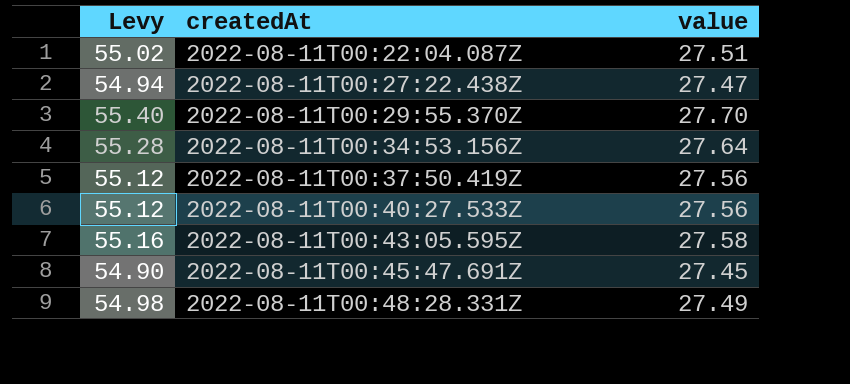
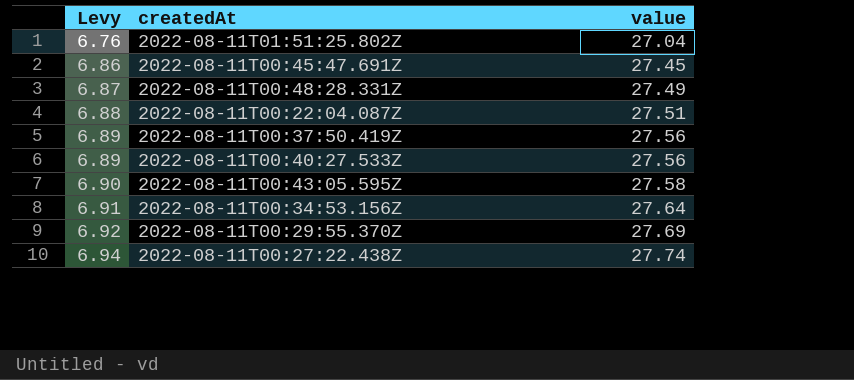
row order: createdAt ascending -> Levy ascending
column Levy | formula: [value] * 2 -> [value] * 0.25
row 2022-08-11T01:51:25.802Z: none -> 6.76 | 27.04
2022-08-11T00:29:55.370Z | value: 27.70 -> 27.69
2022-08-11T00:27:22.438Z | value: 27.47 -> 27.74

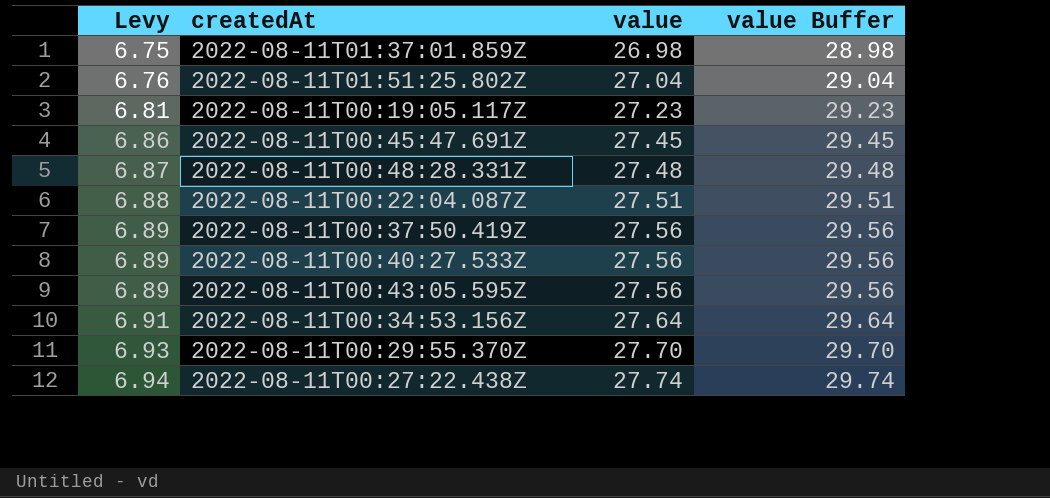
column value Buffer | formula: none -> [value] + 2
row 2022-08-11T01:37:01.859Z: none -> 6.75 | 26.98 | 28.98
row 2022-08-11T00:19:05.117Z: none -> 6.81 | 27.23 | 29.23
2022-08-11T00:48:28.331Z | value: 27.49 -> 27.48
2022-08-11T00:43:05.595Z | Levy: 6.90 -> 6.89
2022-08-11T00:43:05.595Z | value: 27.58 -> 27.56
2022-08-11T00:29:55.370Z | Levy: 6.92 -> 6.93
2022-08-11T00:29:55.370Z | value: 27.69 -> 27.70

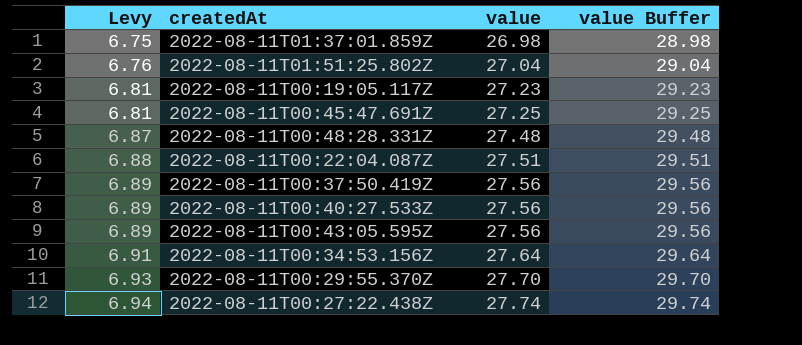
2022-08-11T00:45:47.691Z | Levy: 6.86 -> 6.81
2022-08-11T00:45:47.691Z | value: 27.45 -> 27.25
2022-08-11T00:45:47.691Z | value Buffer: 29.45 -> 29.25

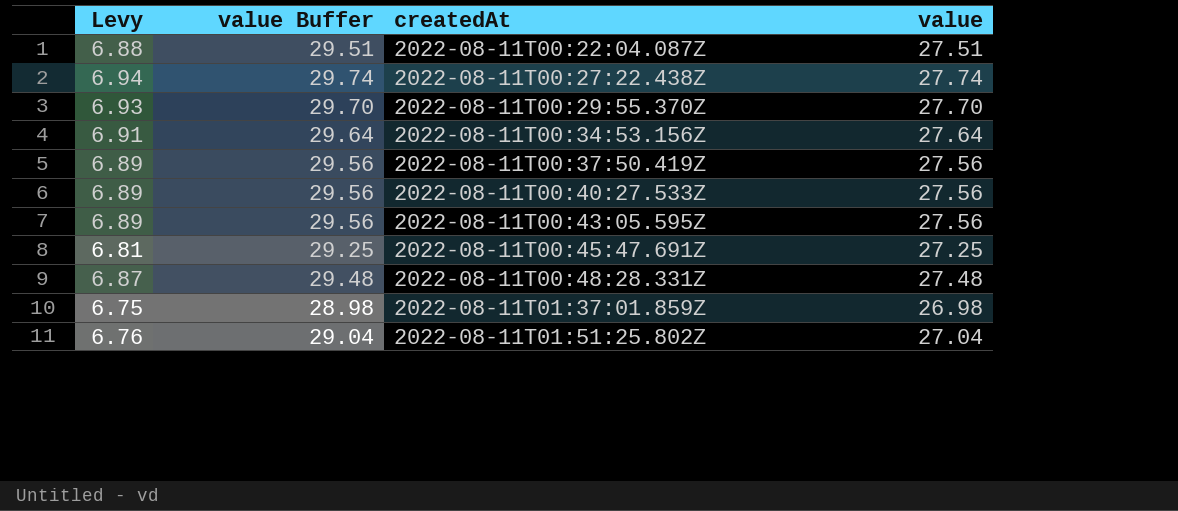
row order: Levy ascending -> createdAt ascending
column value Buffer | position: 4 -> 2
row 2022-08-11T00:19:05.117Z: 6.81 | 27.23 | 29.23 -> none

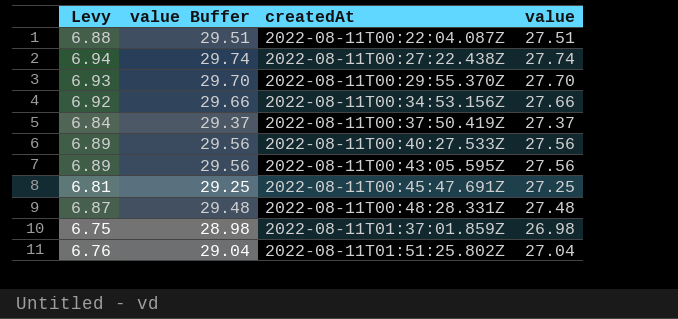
2022-08-11T00:34:53.156Z | Levy: 6.91 -> 6.92
2022-08-11T00:34:53.156Z | value Buffer: 29.64 -> 29.66
2022-08-11T00:34:53.156Z | value: 27.64 -> 27.66
2022-08-11T00:37:50.419Z | Levy: 6.89 -> 6.84
2022-08-11T00:37:50.419Z | value Buffer: 29.56 -> 29.37
2022-08-11T00:37:50.419Z | value: 27.56 -> 27.37

